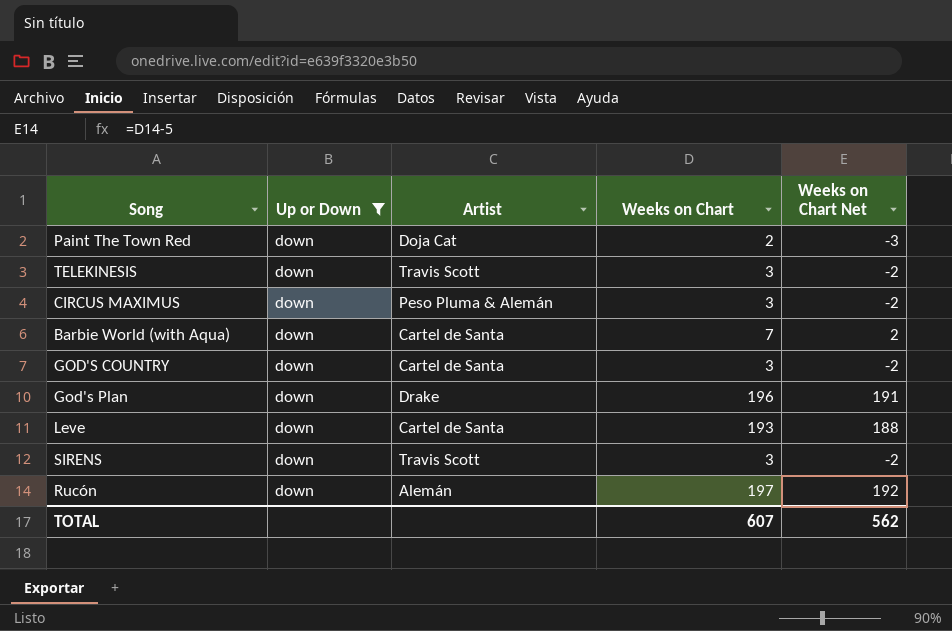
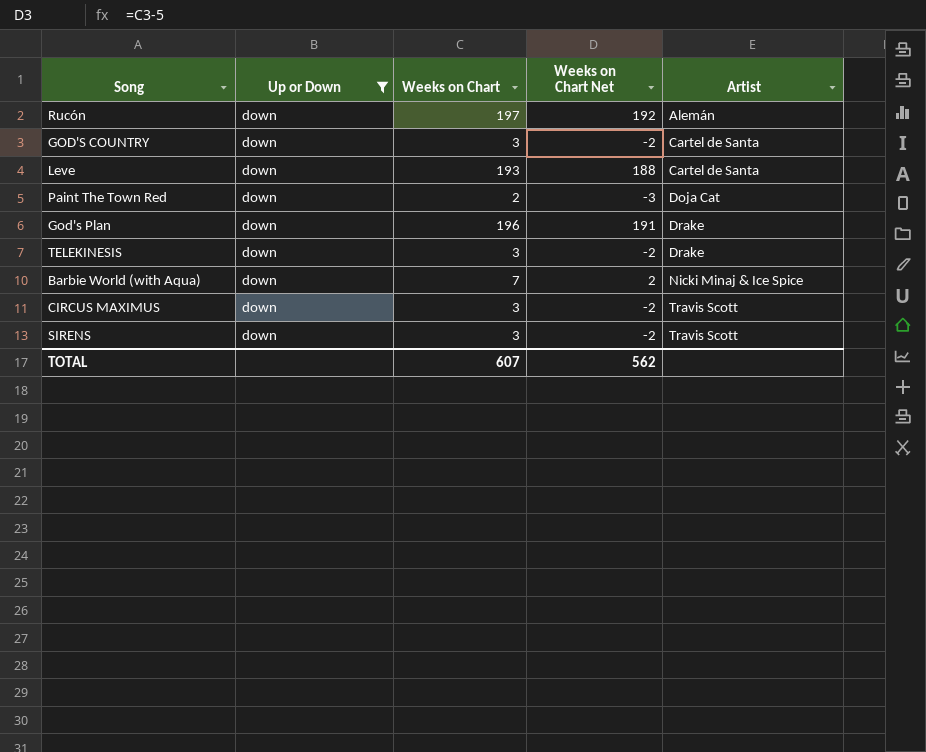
row order: none -> Artist ascending
column Artist | position: 3 -> 5
TELEKINESIS | Artist: Travis Scott -> Drake
Barbie World (with Aqua) | Artist: Cartel de Santa -> Nicki Minaj & Ice Spice
CIRCUS MAXIMUS | Artist: Peso Pluma & Alemán -> Travis Scott

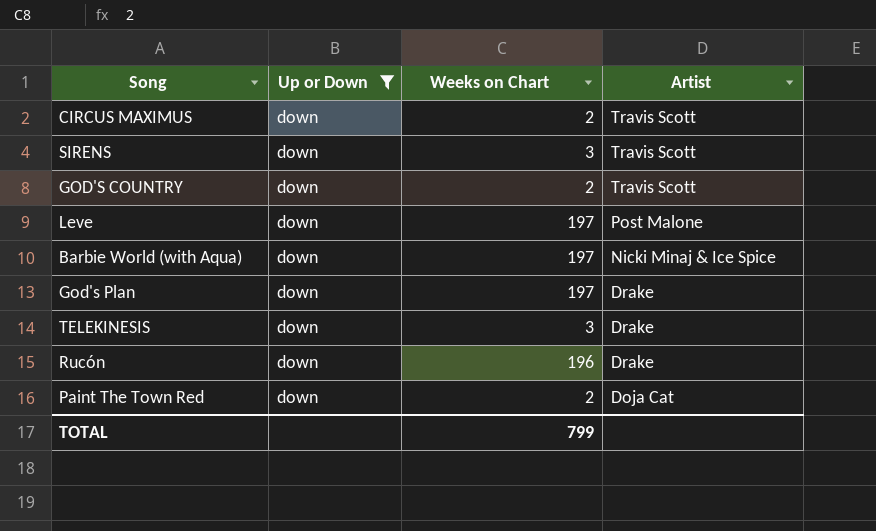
row order: Artist ascending -> Artist descending
column Weeks on Chart Net | formula: [Weeks on Chart] - 5 -> none
CIRCUS MAXIMUS | Weeks on Chart: 3 -> 2
GOD'S COUNTRY | Weeks on Chart: 3 -> 2
GOD'S COUNTRY | Artist: Cartel de Santa -> Travis Scott
Leve | Weeks on Chart: 193 -> 197
Leve | Artist: Cartel de Santa -> Post Malone
Barbie World (with Aqua) | Weeks on Chart: 7 -> 197
God's Plan | Weeks on Chart: 196 -> 197
Rucón | Weeks on Chart: 197 -> 196
Rucón | Artist: Alemán -> Drake
TOTAL | Weeks on Chart: 607 -> 799

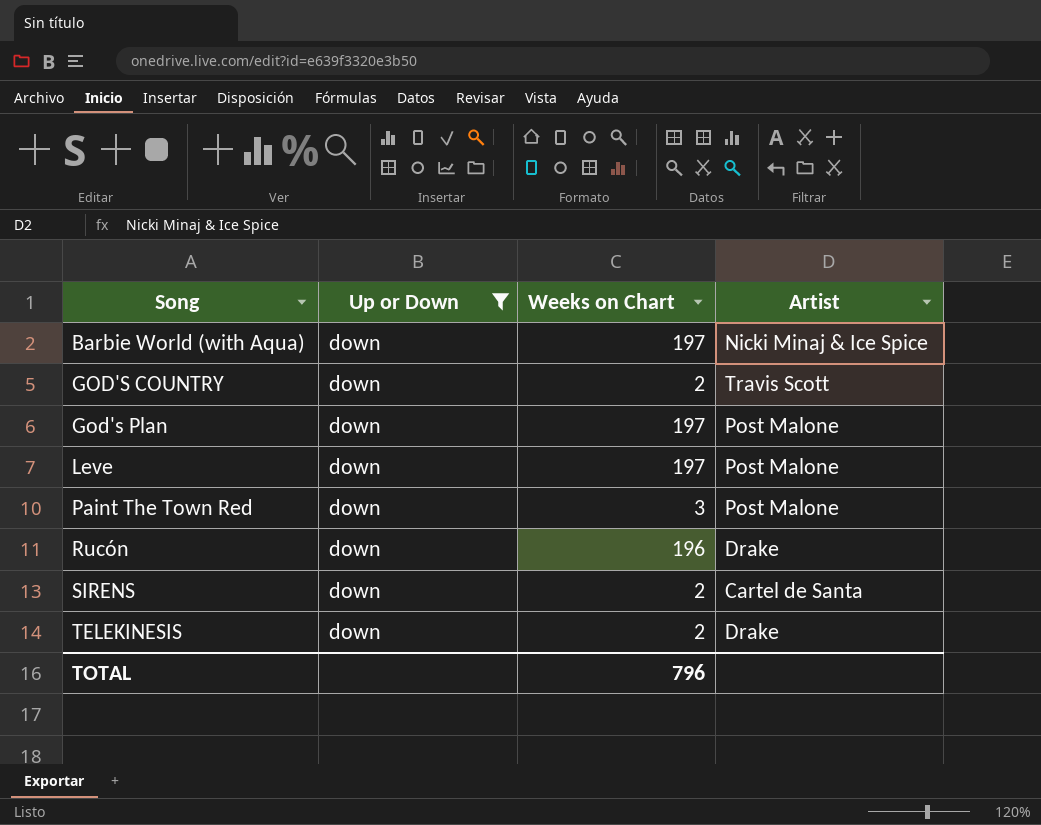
row order: Artist descending -> Song ascending
row CIRCUS MAXIMUS: down | 2 | Travis Scott -> none
God's Plan | Artist: Drake -> Post Malone
Paint The Town Red | Weeks on Chart: 2 -> 3
Paint The Town Red | Artist: Doja Cat -> Post Malone
SIRENS | Weeks on Chart: 3 -> 2
SIRENS | Artist: Travis Scott -> Cartel de Santa
TELEKINESIS | Weeks on Chart: 3 -> 2
TOTAL | Weeks on Chart: 799 -> 796

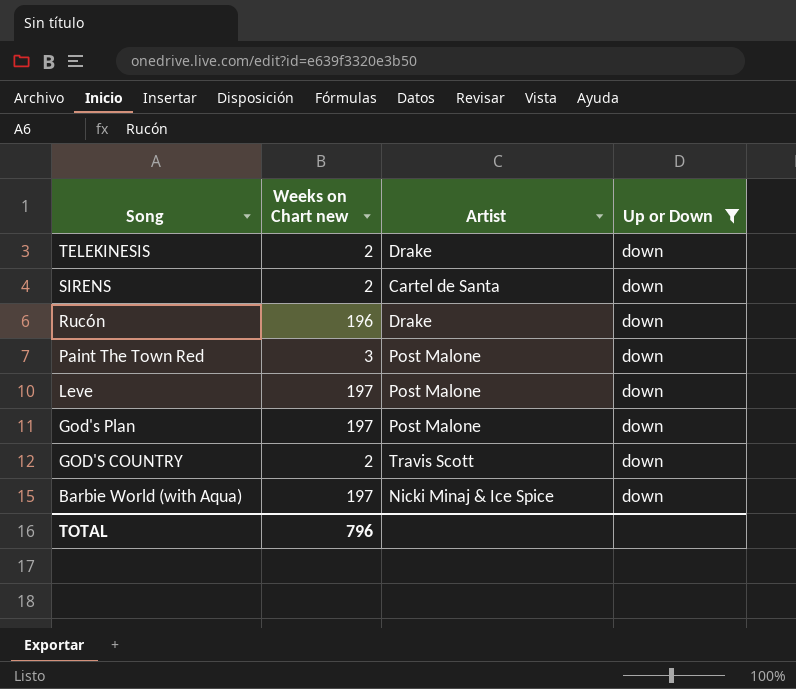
row order: Song ascending -> Song descending
column name: Weeks on Chart -> Weeks on Chart new
column Up or Down | position: 2 -> 4

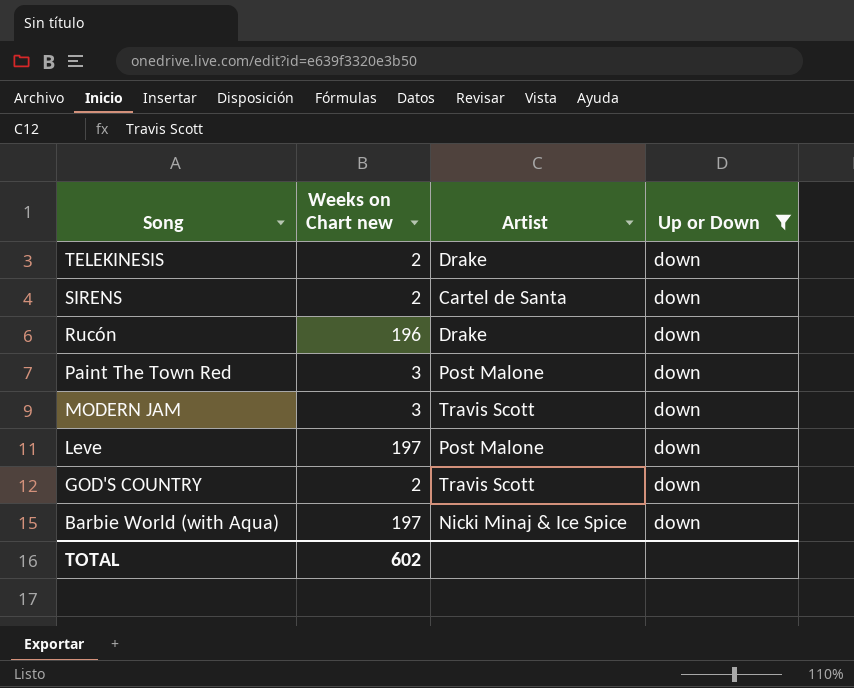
row God's Plan: 197 | Post Malone | down -> none
row MODERN JAM: none -> 3 | Travis Scott | down
TOTAL | Weeks on Chart new: 796 -> 602

